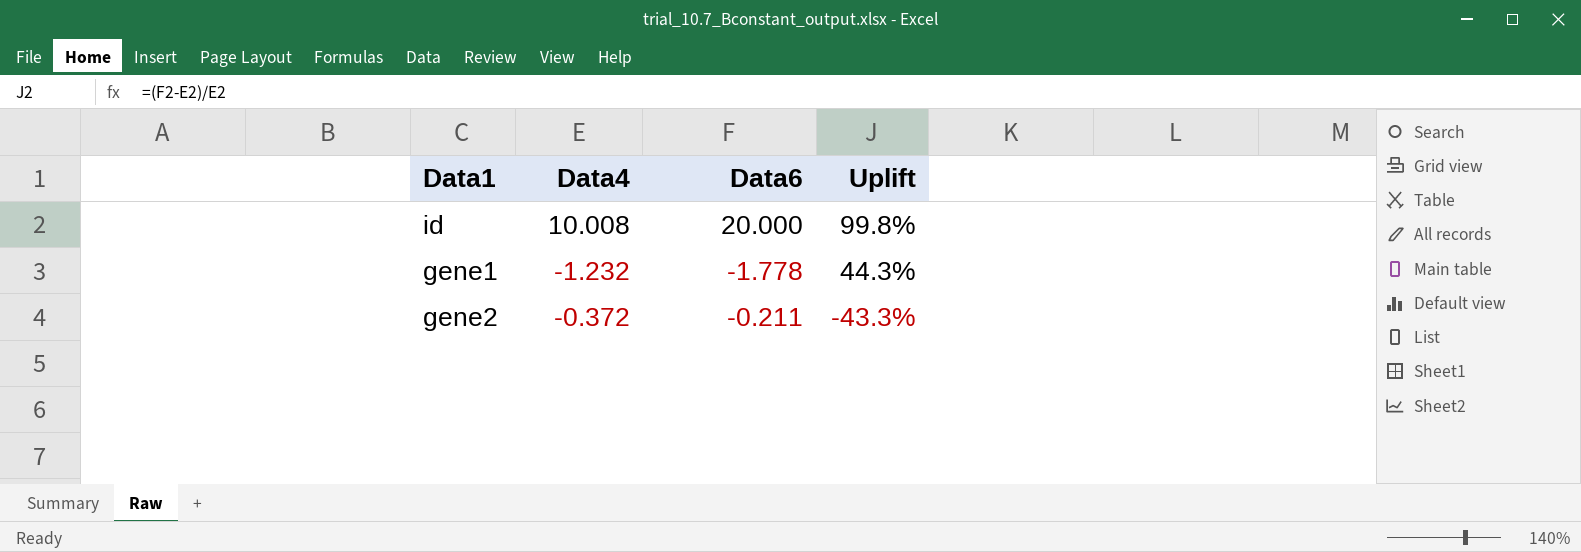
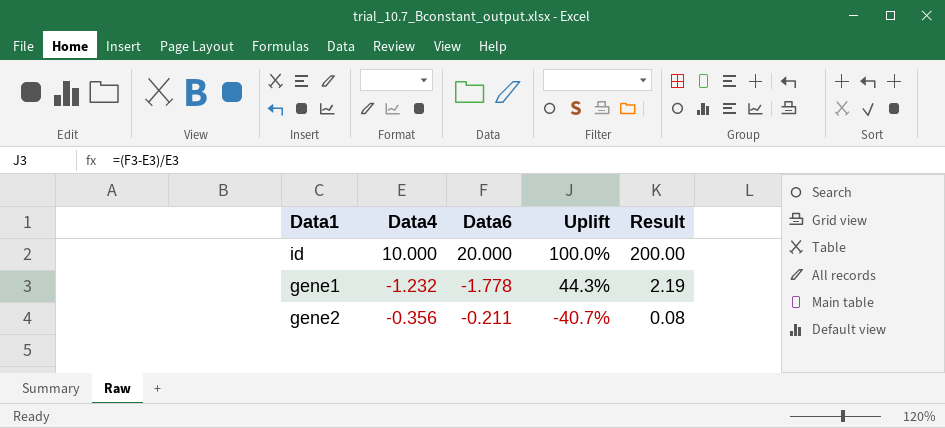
column Result | formula: none -> [Data4] * [Data6]
id | Data4: 10.008 -> 10.000
id | Uplift: 99.8% -> 100.0%
gene2 | Data4: -0.372 -> -0.356
gene2 | Uplift: -43.3% -> -40.7%

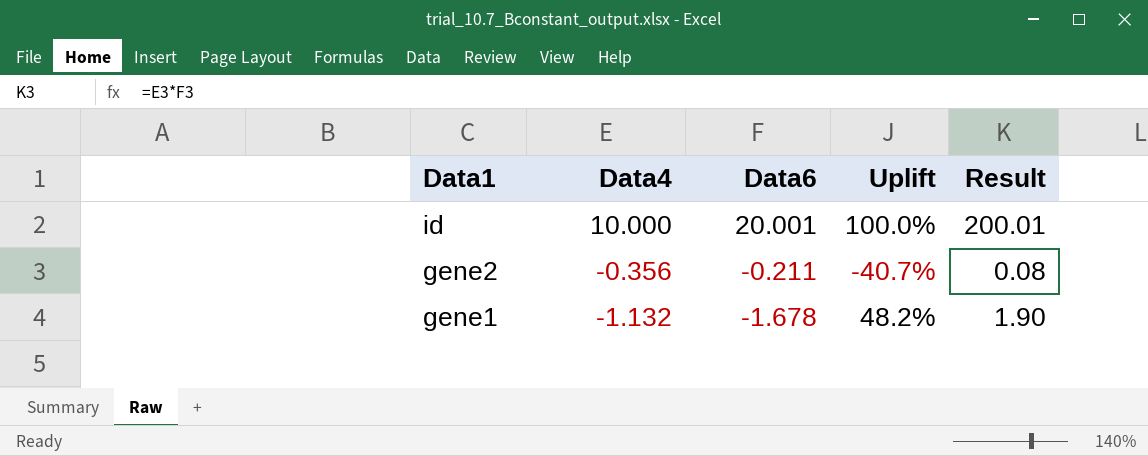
row order: Uplift descending -> Data1 descending
id | Data6: 20.000 -> 20.001
id | Result: 200.00 -> 200.01
gene1 | Data4: -1.232 -> -1.132
gene1 | Data6: -1.778 -> -1.678
gene1 | Uplift: 44.3% -> 48.2%
gene1 | Result: 2.19 -> 1.90

